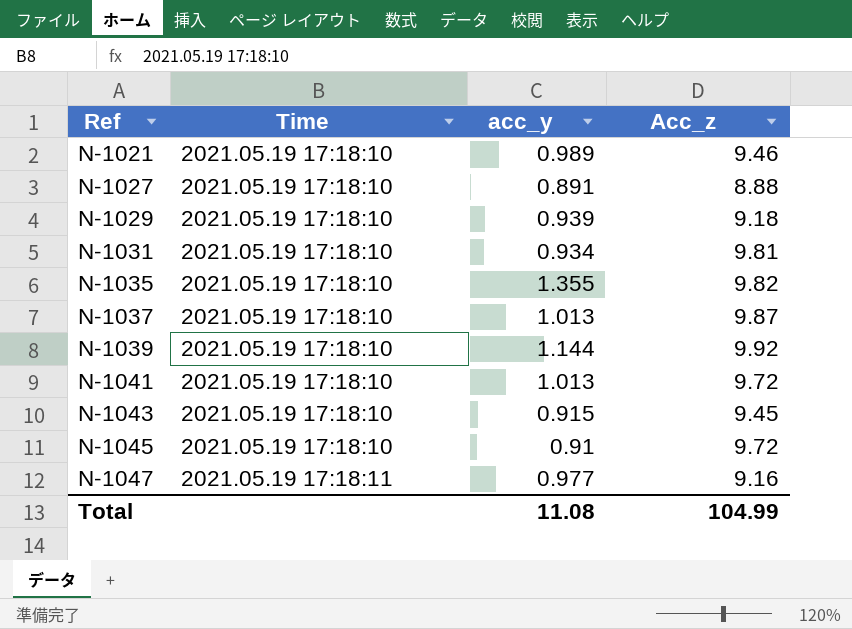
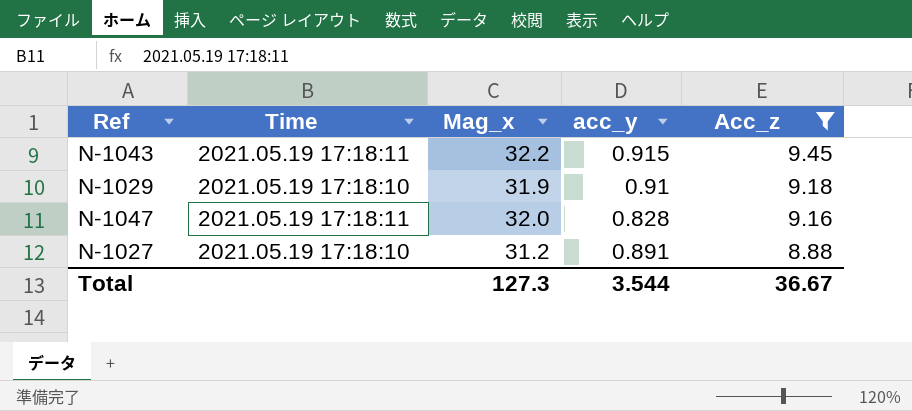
filter: none -> Acc_z <= 9.45
row order: Ref ascending -> Acc_z descending
column Mag_x | position: none -> 3
N-1043 | Time: 2021.05.19 17:18:10 -> 2021.05.19 17:18:11
N-1029 | acc_y: 0.939 -> 0.91
N-1047 | acc_y: 0.977 -> 0.828
Total | acc_y: 11.08 -> 3.544
Total | Acc_z: 104.99 -> 36.67

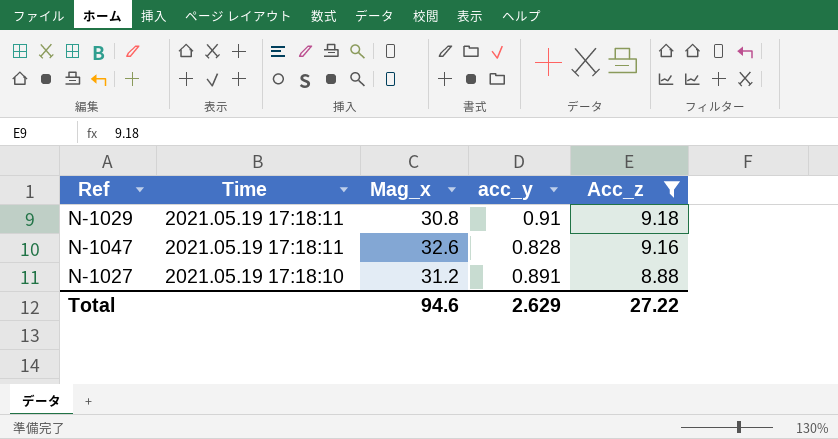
row N-1043: 2021.05.19 17:18:11 | 32.2 | 0.915 | 9.45 -> none
N-1029 | Time: 2021.05.19 17:18:10 -> 2021.05.19 17:18:11
N-1029 | Mag_x: 31.9 -> 30.8
N-1047 | Mag_x: 32.0 -> 32.6
Total | Mag_x: 127.3 -> 94.6
Total | acc_y: 3.544 -> 2.629
Total | Acc_z: 36.67 -> 27.22

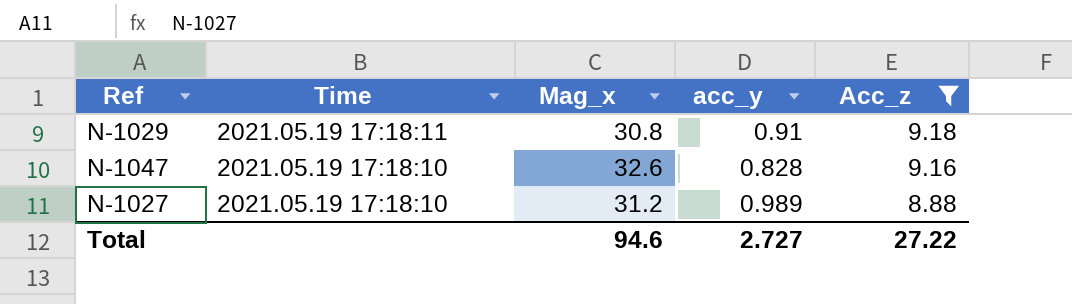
N-1047 | Time: 2021.05.19 17:18:11 -> 2021.05.19 17:18:10
N-1027 | acc_y: 0.891 -> 0.989
Total | acc_y: 2.629 -> 2.727

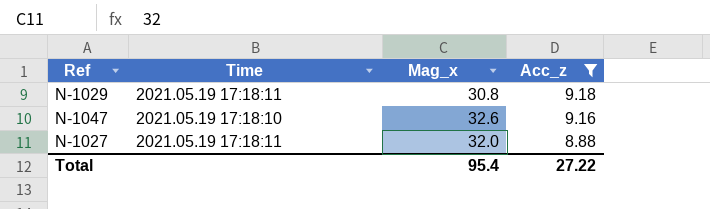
column acc_y | position: 4 -> none
N-1027 | Time: 2021.05.19 17:18:10 -> 2021.05.19 17:18:11
N-1027 | Mag_x: 31.2 -> 32.0
Total | Mag_x: 94.6 -> 95.4

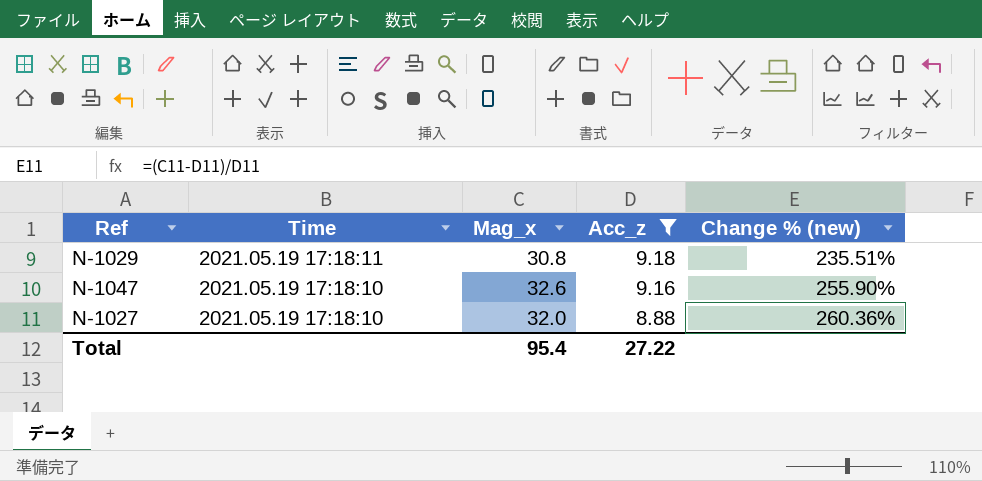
column Change % (new) | formula: none -> ([Mag_x] - [Acc_z]) / [Acc_z]
N-1027 | Time: 2021.05.19 17:18:11 -> 2021.05.19 17:18:10

